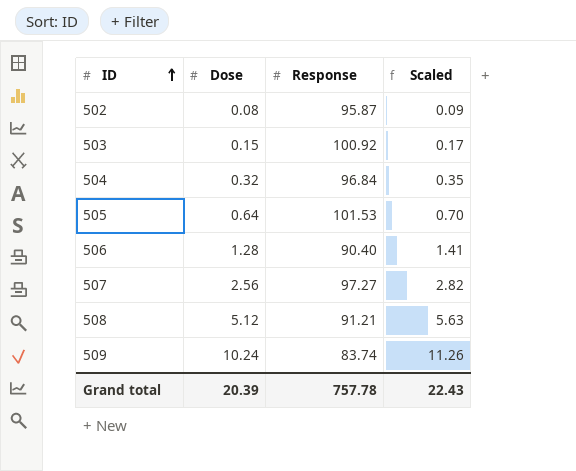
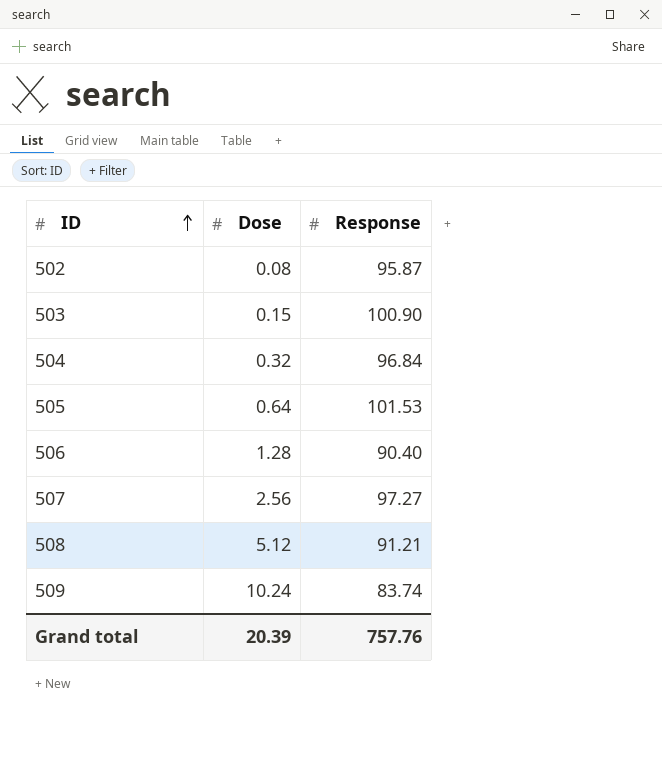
column Scaled | formula: [Dose] * 1.1 -> none
503 | Response: 100.92 -> 100.90
Grand total | Response: 757.78 -> 757.76

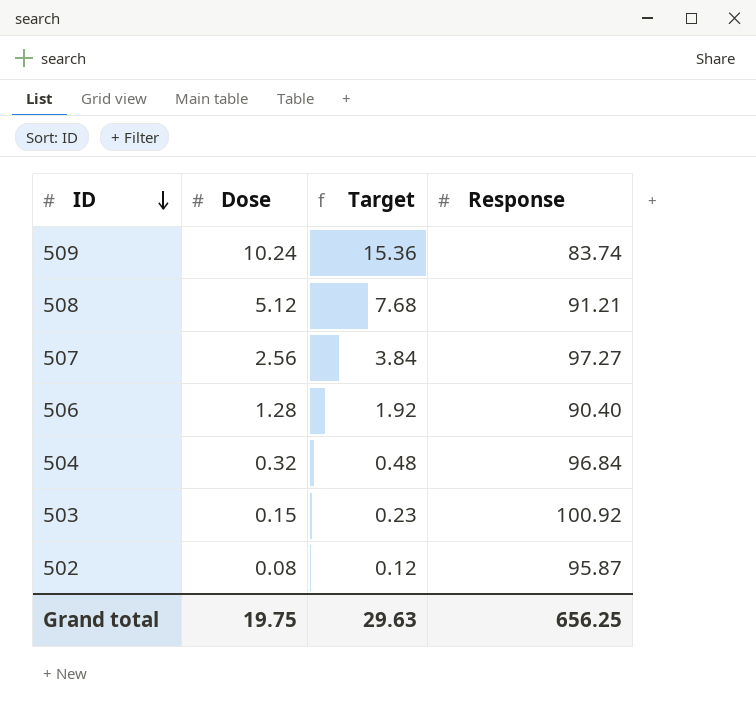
row order: ID ascending -> ID descending
column Target | formula: none -> [Dose] * 1.5
row 505: 0.64 | 101.53 -> none
503 | Response: 100.90 -> 100.92
Grand total | Dose: 20.39 -> 19.75
Grand total | Response: 757.76 -> 656.25

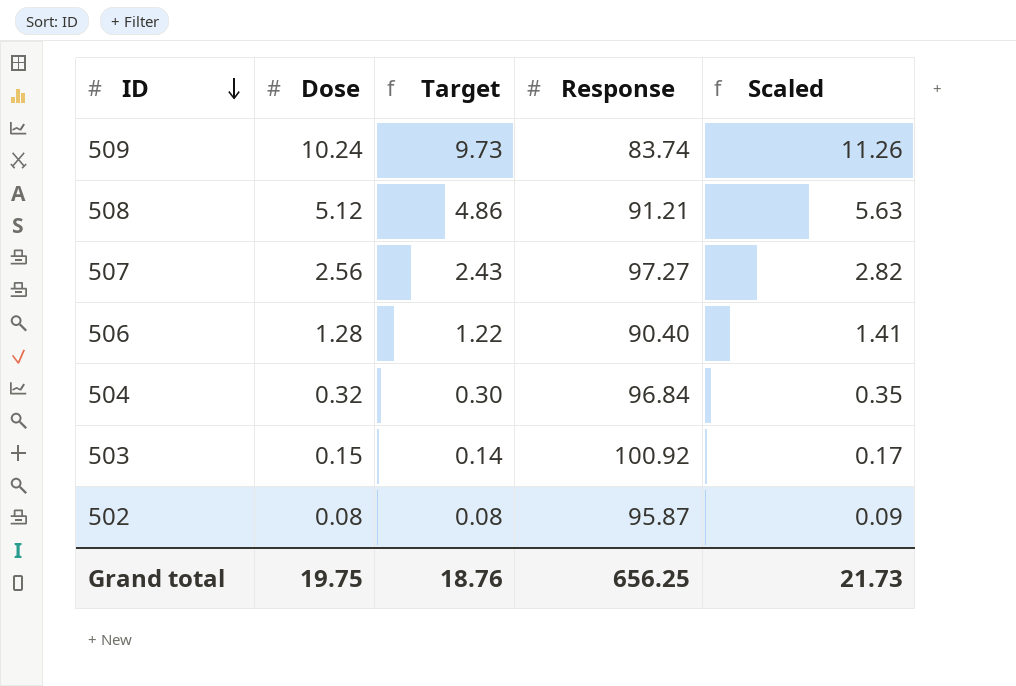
column Target | formula: [Dose] * 1.5 -> [Dose] * 0.95
column Scaled | formula: none -> [Dose] * 1.1
Grand total | Target: 29.63 -> 18.76

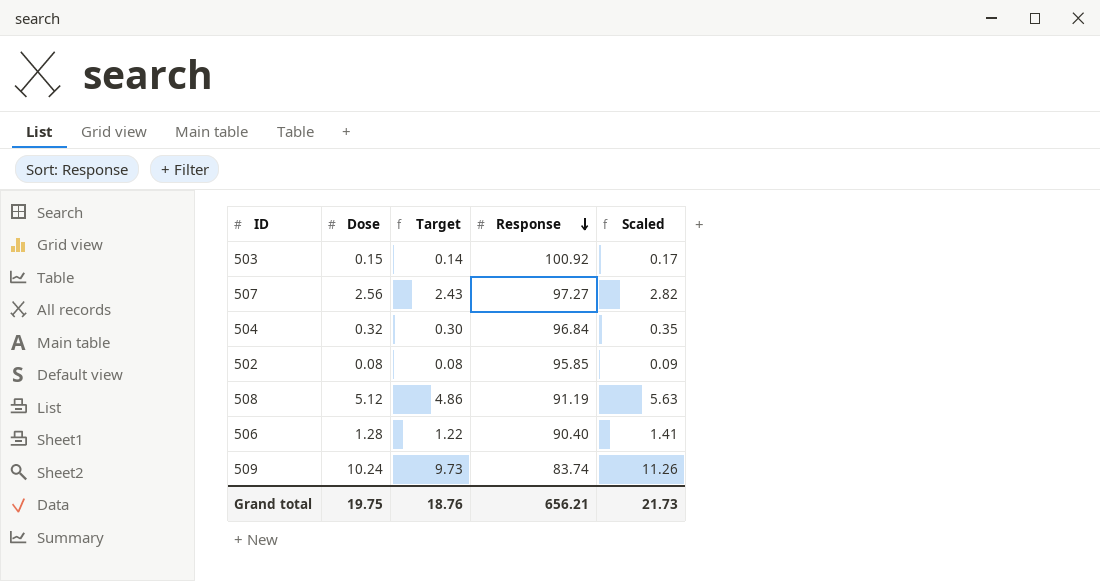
row order: ID descending -> Response descending
502 | Response: 95.87 -> 95.85
508 | Response: 91.21 -> 91.19
Grand total | Response: 656.25 -> 656.21

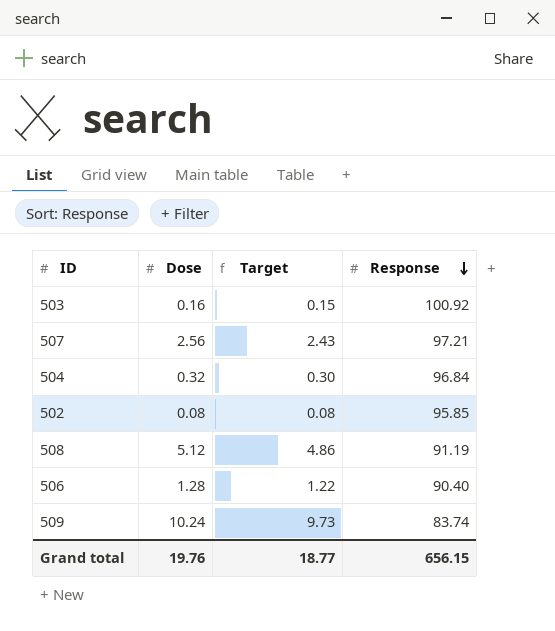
column Scaled | formula: [Dose] * 1.1 -> none
503 | Dose: 0.15 -> 0.16
503 | Target: 0.14 -> 0.15
507 | Response: 97.27 -> 97.21
Grand total | Dose: 19.75 -> 19.76
Grand total | Target: 18.76 -> 18.77
Grand total | Response: 656.21 -> 656.15

